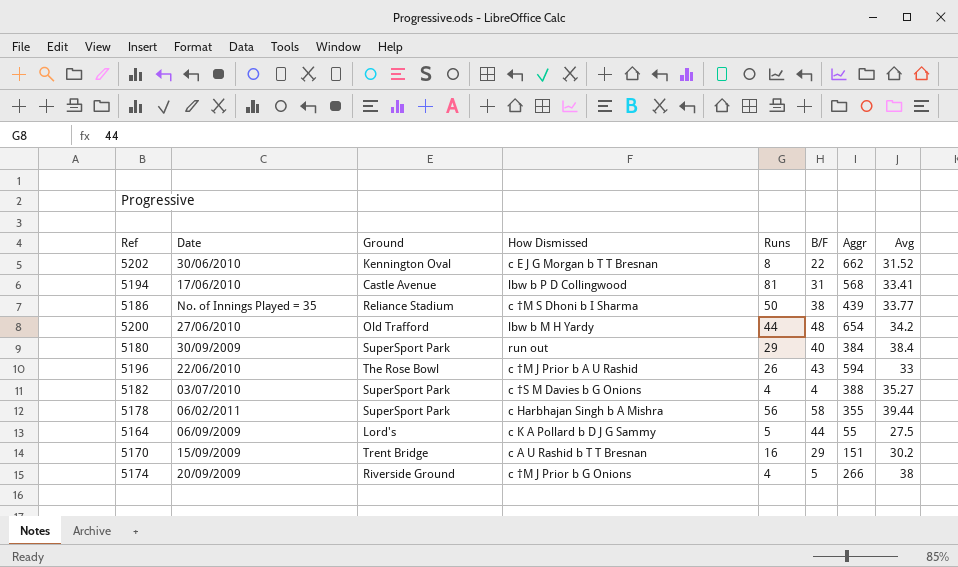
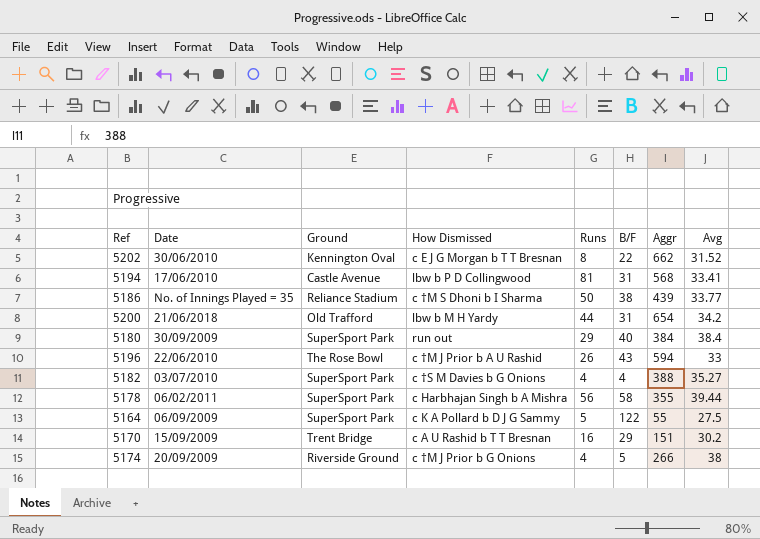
5200 | Date: 27/06/2010 -> 21/06/2018
5200 | B/F: 48 -> 31
5164 | Ground: Lord's -> SuperSport Park
5164 | B/F: 44 -> 122

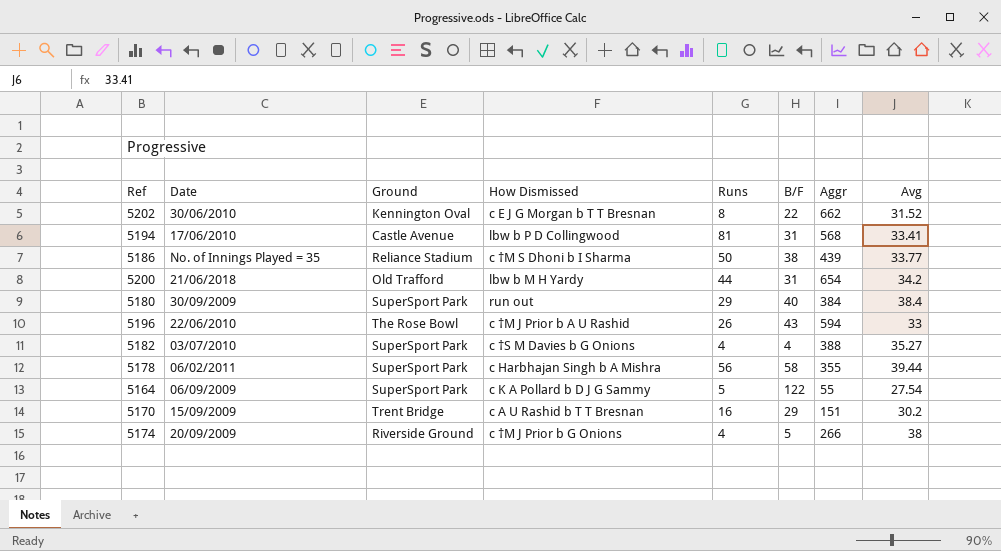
5164 | Avg: 27.5 -> 27.54

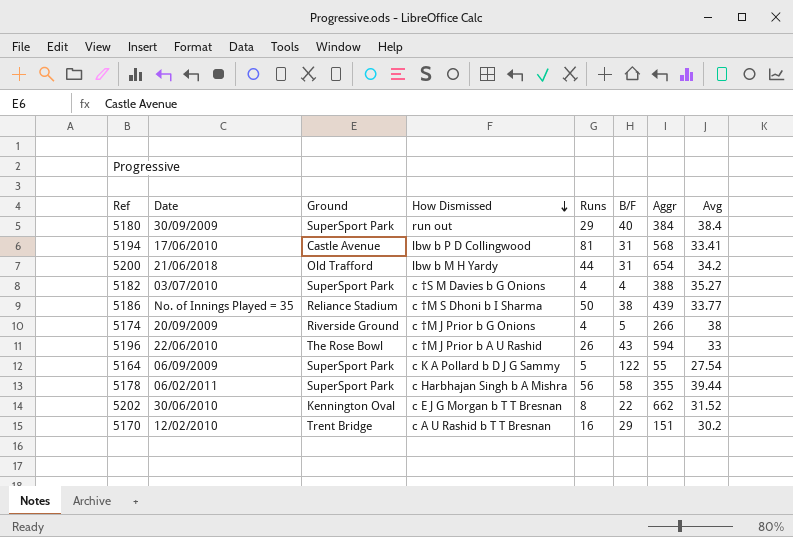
row order: none -> How Dismissed descending
5170 | Date: 15/09/2009 -> 12/02/2010

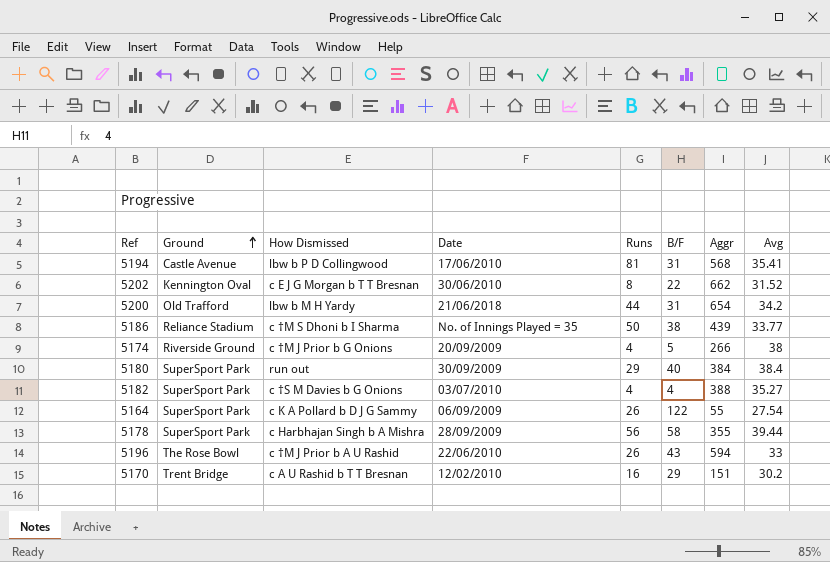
row order: How Dismissed descending -> Ground ascending
column Date | position: 2 -> 4
5194 | Avg: 33.41 -> 35.41
5164 | Runs: 5 -> 26
5178 | Date: 06/02/2011 -> 28/09/2009

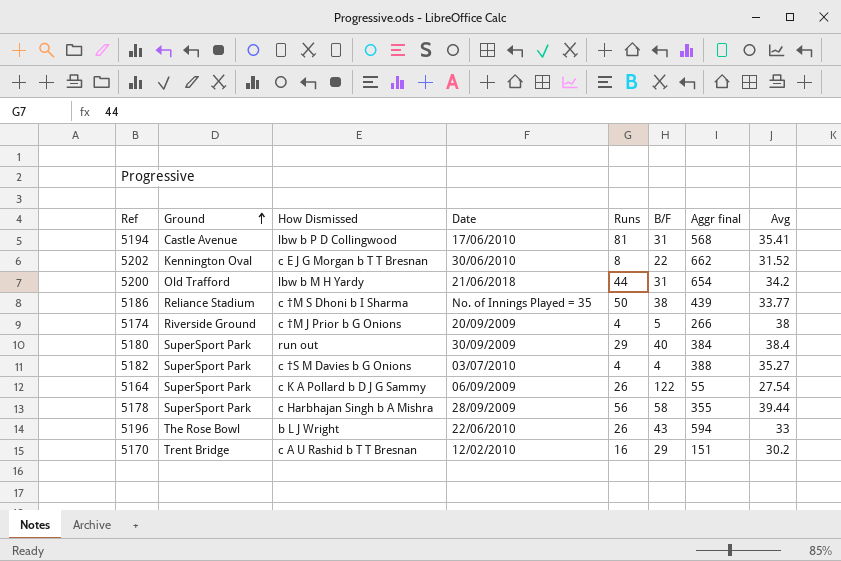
column name: Aggr -> Aggr final
5196 | How Dismissed: c †M J Prior b A U Rashid -> b L J Wright

